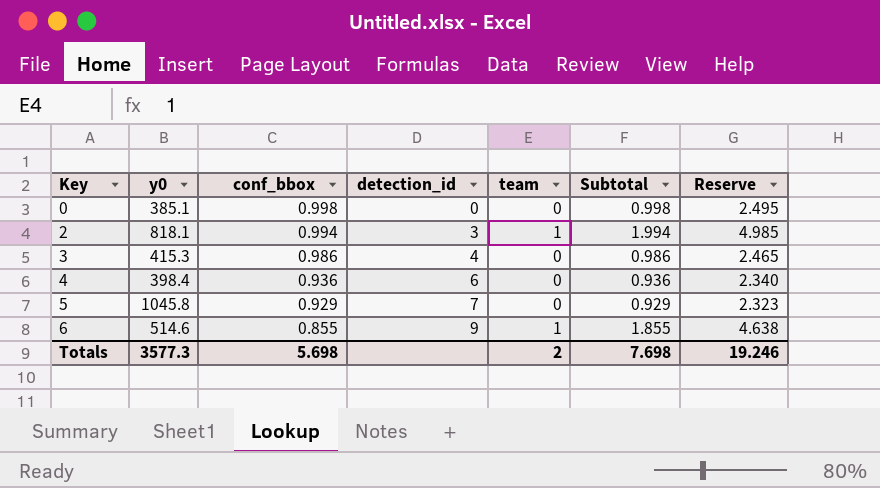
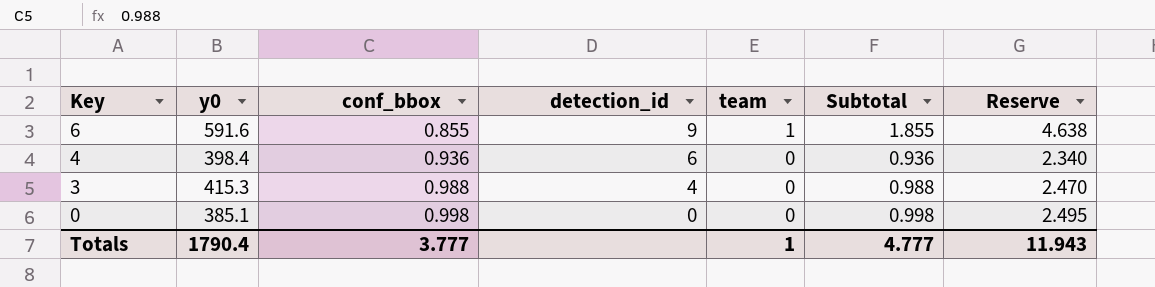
row order: Key ascending -> Key descending
row 2: 818.1 | 0.994 | 3 | 1 | 1.994 | 4.985 -> none
row 5: 1045.8 | 0.929 | 7 | 0 | 0.929 | 2.323 -> none
6 | y0: 514.6 -> 591.6
3 | conf_bbox: 0.986 -> 0.988
3 | Subtotal: 0.986 -> 0.988
3 | Reserve: 2.465 -> 2.470
Totals | y0: 3577.3 -> 1790.4
Totals | conf_bbox: 5.698 -> 3.777
Totals | team: 2 -> 1
Totals | Subtotal: 7.698 -> 4.777
Totals | Reserve: 19.246 -> 11.943

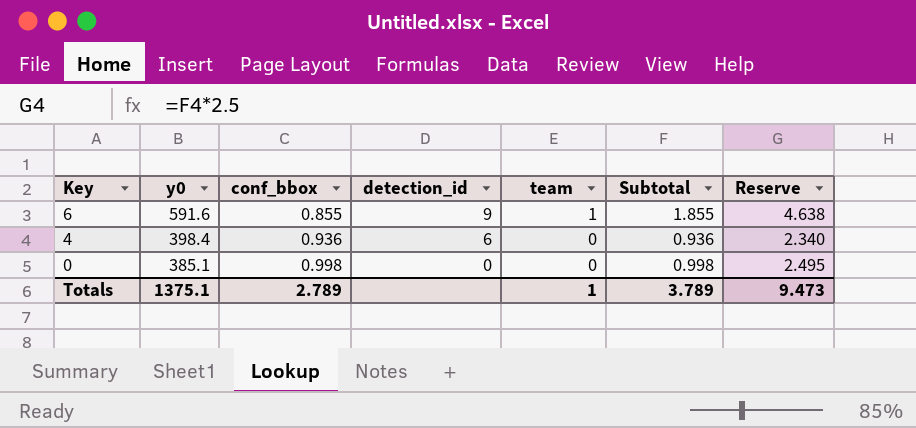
row 3: 415.3 | 0.988 | 4 | 0 | 0.988 | 2.470 -> none
Totals | y0: 1790.4 -> 1375.1
Totals | conf_bbox: 3.777 -> 2.789
Totals | Subtotal: 4.777 -> 3.789
Totals | Reserve: 11.943 -> 9.473

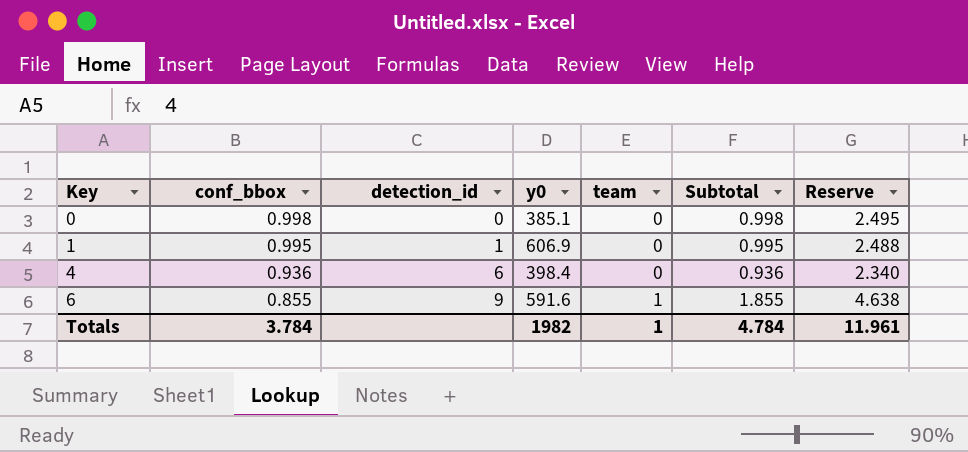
row order: Key descending -> Key ascending
column y0 | position: 2 -> 4
row 1: none -> 0.995 | 1 | 606.9 | 0 | 0.995 | 2.488
Totals | conf_bbox: 2.789 -> 3.784
Totals | y0: 1375.1 -> 1982
Totals | Subtotal: 3.789 -> 4.784
Totals | Reserve: 9.473 -> 11.961

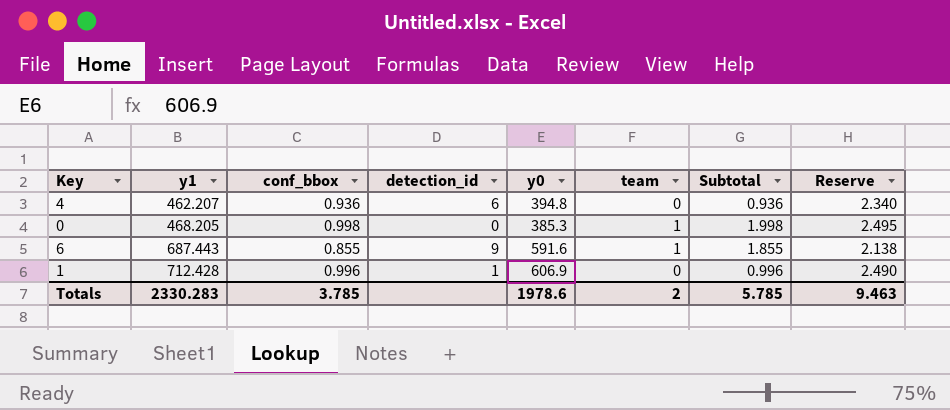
row order: Key ascending -> y1 ascending
column y1 | position: none -> 2
column Reserve | formula: [Subtotal] * 2.5 -> [conf_bbox] * 2.5
4 | y0: 398.4 -> 394.8
0 | y0: 385.1 -> 385.3
0 | team: 0 -> 1
0 | Subtotal: 0.998 -> 1.998
1 | conf_bbox: 0.995 -> 0.996
1 | Subtotal: 0.995 -> 0.996
Totals | conf_bbox: 3.784 -> 3.785
Totals | y0: 1982 -> 1978.6
Totals | team: 1 -> 2
Totals | Subtotal: 4.784 -> 5.785
Totals | Reserve: 11.961 -> 9.463

